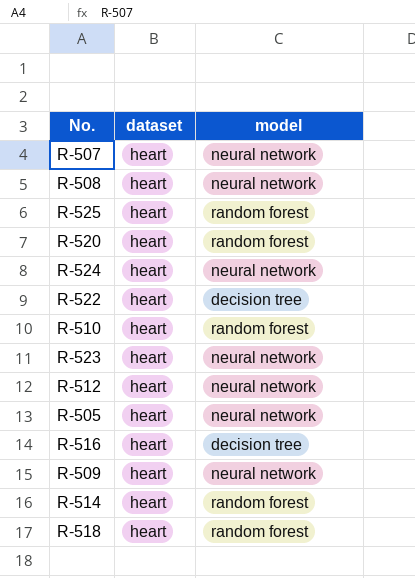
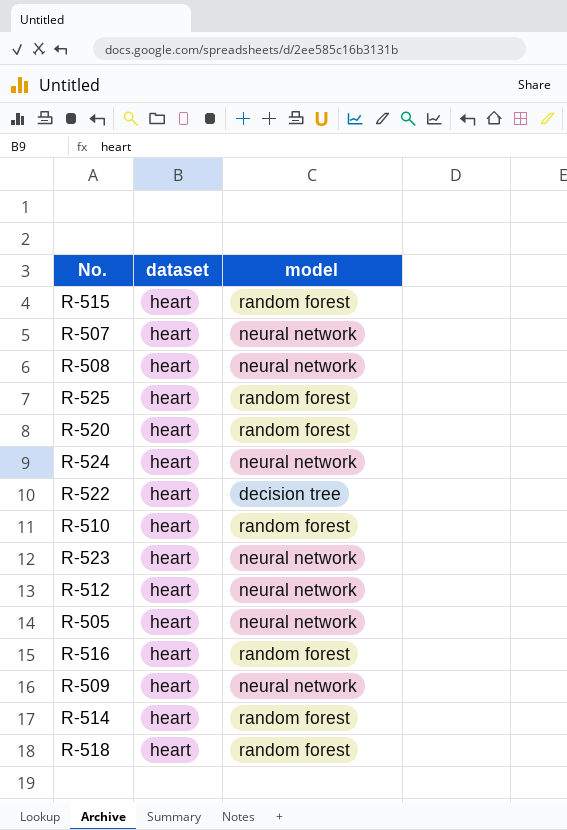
row R-515: none -> heart | random forest
R-516 | model: decision tree -> random forest

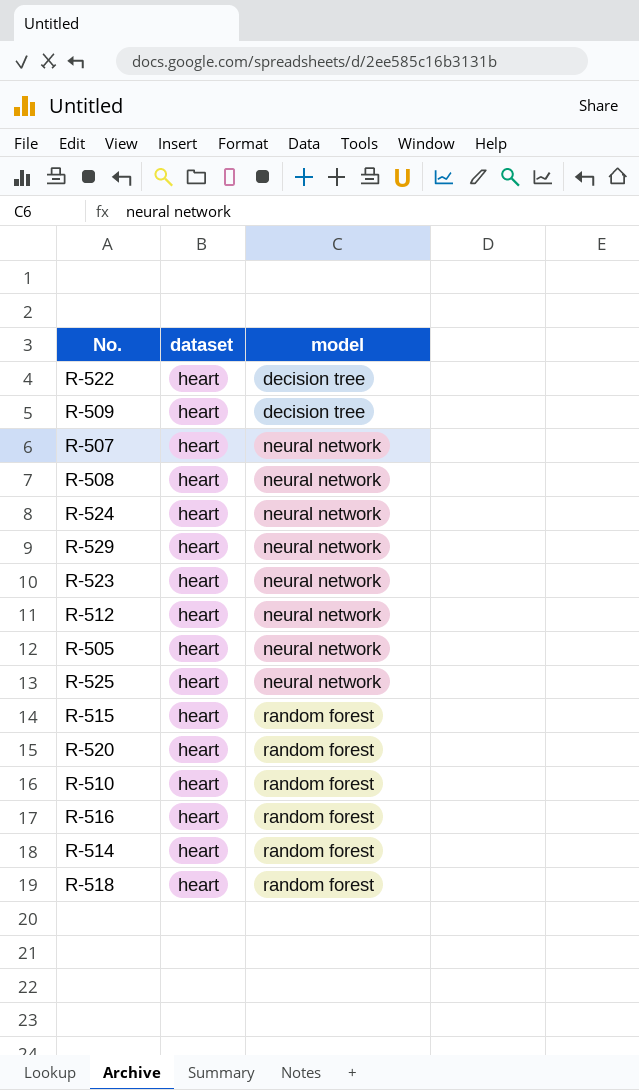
row order: none -> model ascending
R-509 | model: neural network -> decision tree
row R-529: none -> heart | neural network
R-525 | model: random forest -> neural network

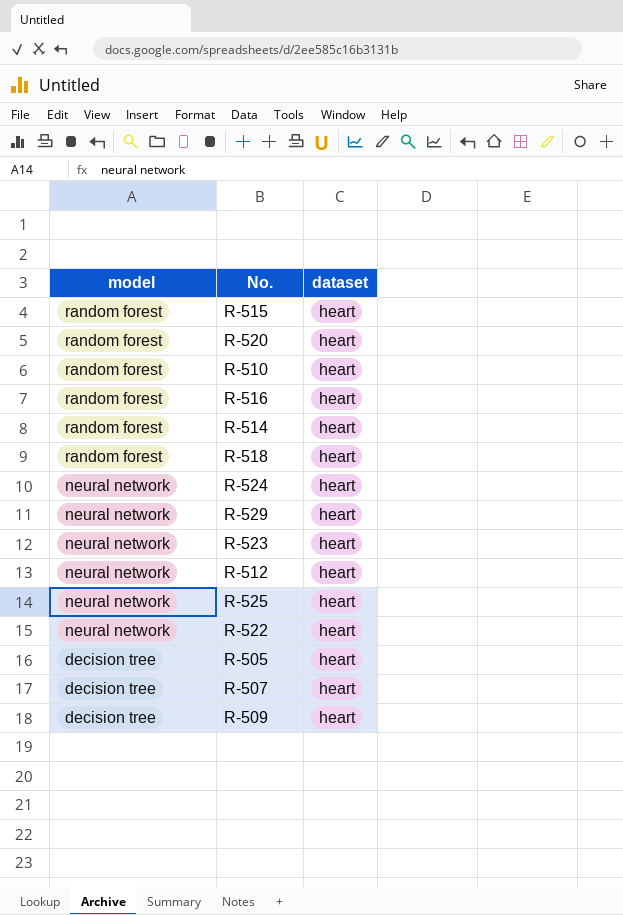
row order: model ascending -> model descending
column model | position: 3 -> 1
row R-508: heart | neural network -> none
R-522 | model: decision tree -> neural network
R-505 | model: neural network -> decision tree
R-507 | model: neural network -> decision tree

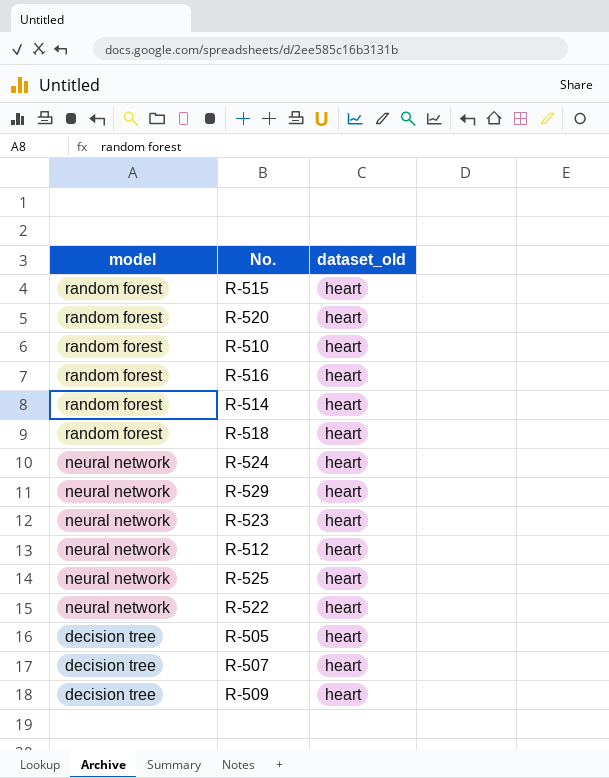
column name: dataset -> dataset_old

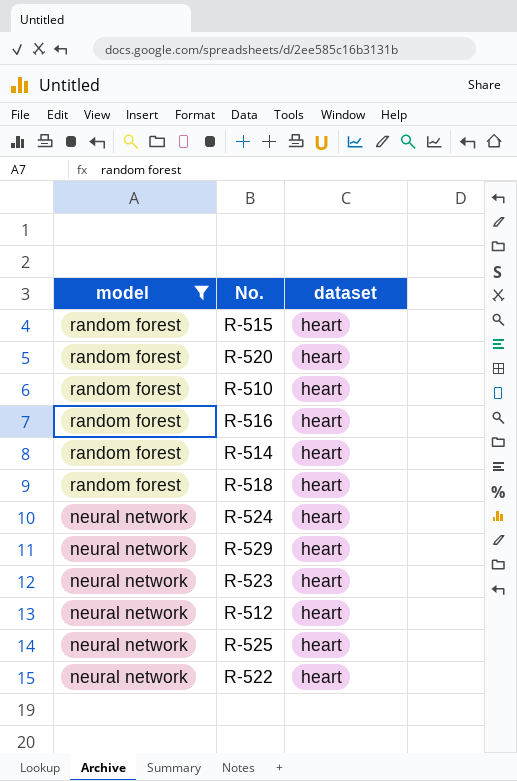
filter: none -> model != decision tree
column name: dataset_old -> dataset

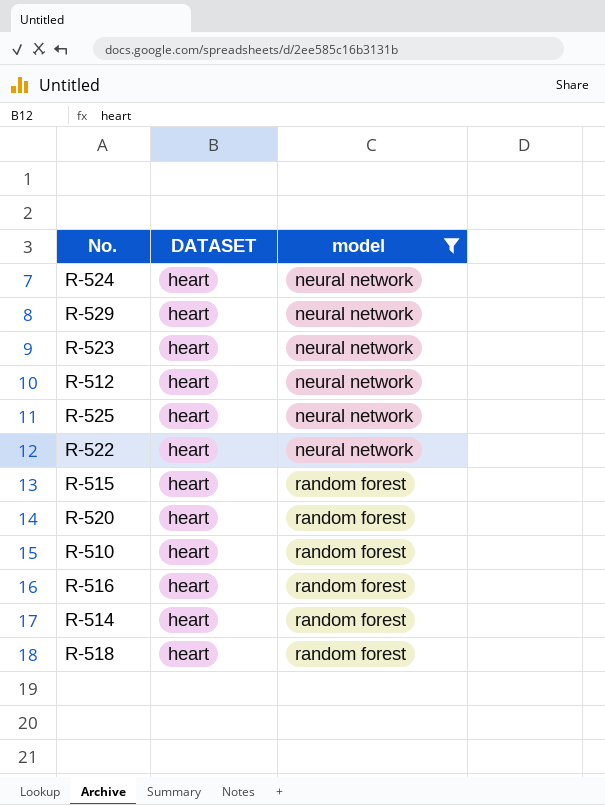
row order: model descending -> model ascending
column name: dataset -> DATASET
column model | position: 1 -> 3

